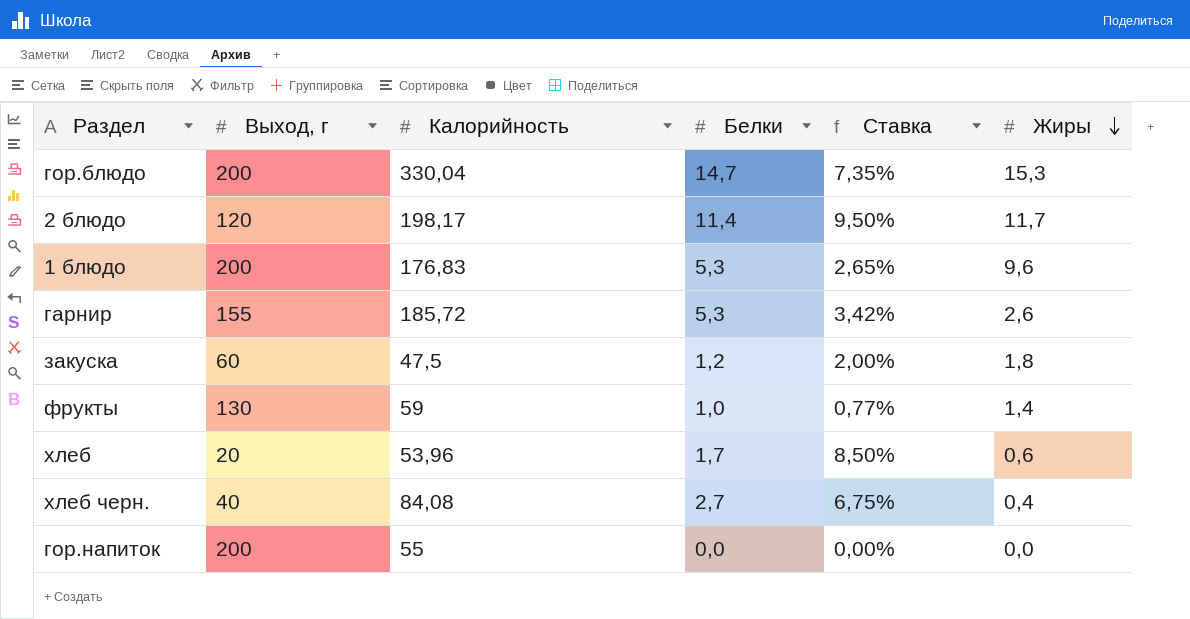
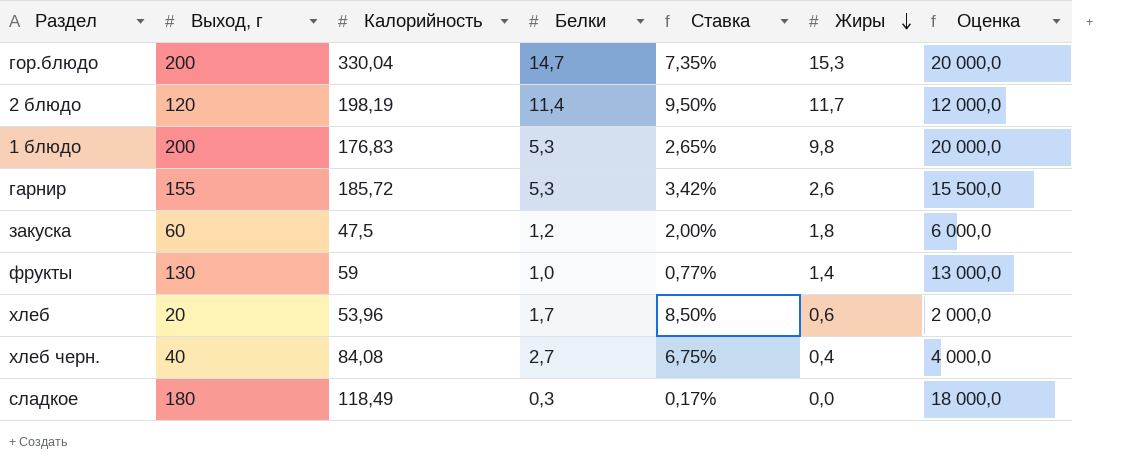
column Оценка | formula: none -> [Выход, г] * 100
row гор.напиток: 200 | 55 | 0,0 | 0,00% | 0,0 -> none
2 блюдо | Калорийность: 198,17 -> 198,19
1 блюдо | Жиры: 9,6 -> 9,8
row сладкое: none -> 180 | 118,49 | 0,3 | 0,17% | 0,0 | 18 000,0

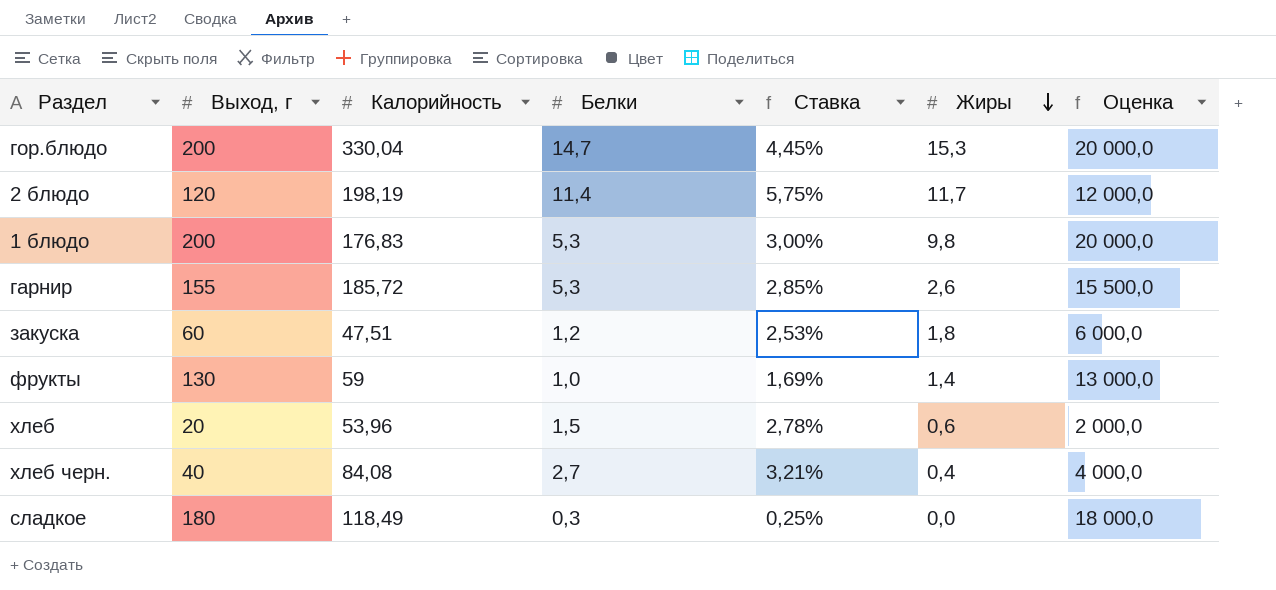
column Ставка | formula: [Белки] / [Выход, г] -> [Белки] / [Калорийность]
закуска | Калорийность: 47,5 -> 47,51
хлеб | Белки: 1,7 -> 1,5

